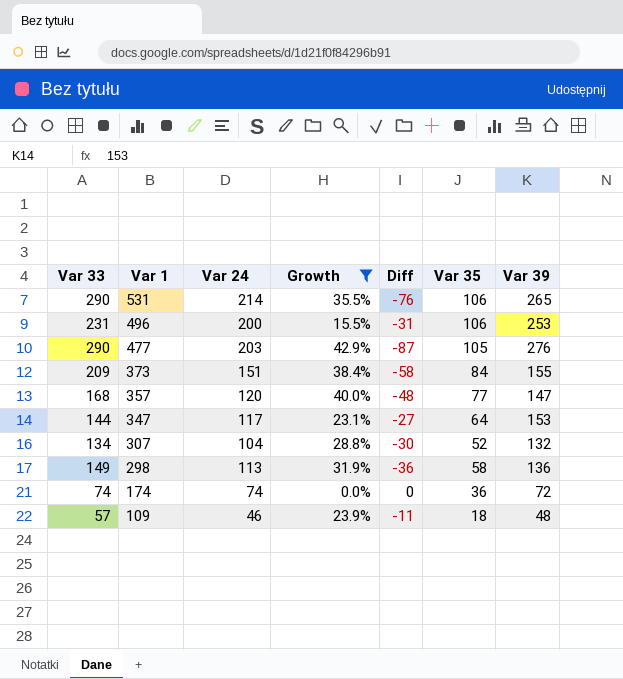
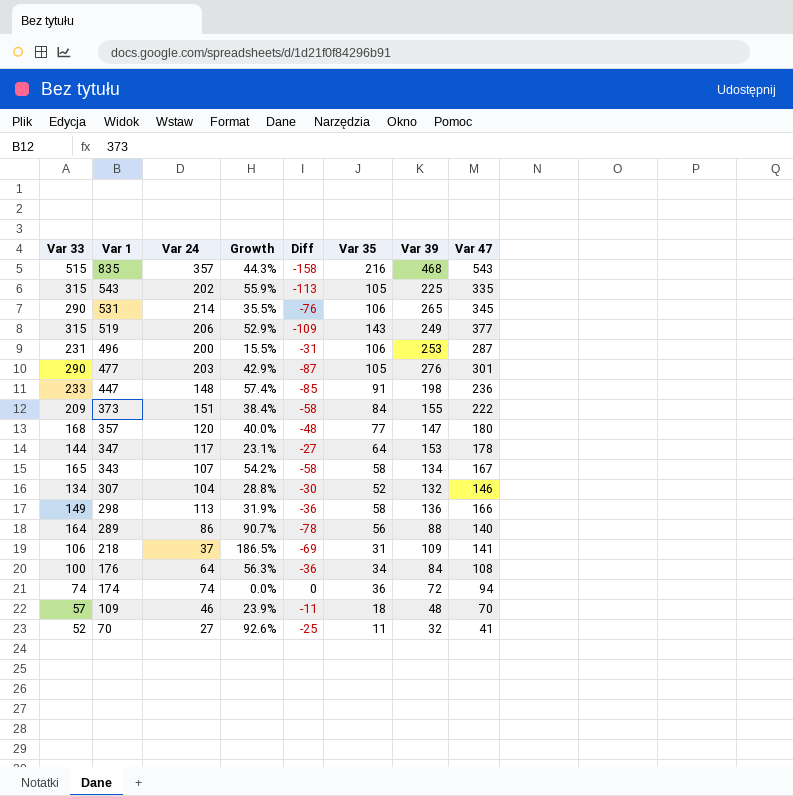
filter: Growth <= 42.9% -> none
column Var 47 | position: none -> 8

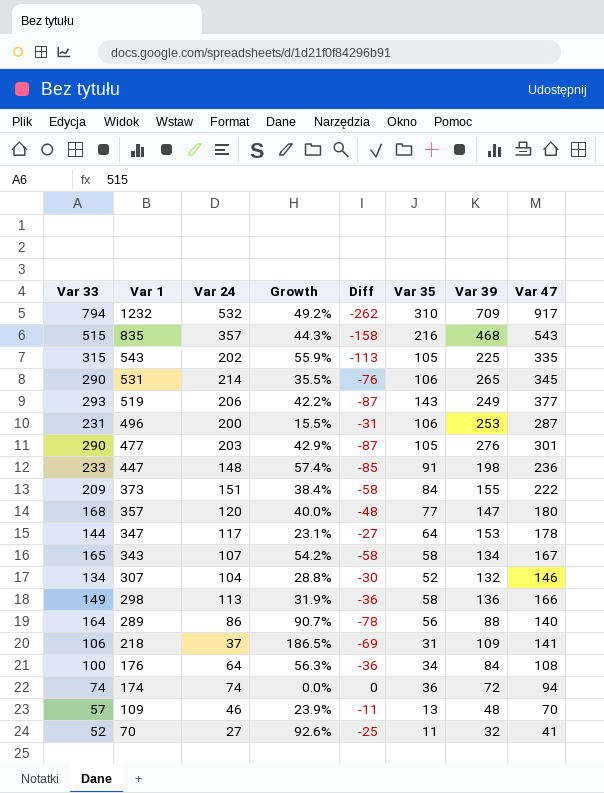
row 1232: none -> 794 | 532 | 49.2% | -262 | 310 | 709 | 917
519 | Var 33: 315 -> 293
519 | Growth: 52.9% -> 42.2%
519 | Diff: -109 -> -87
109 | Var 35: 18 -> 13

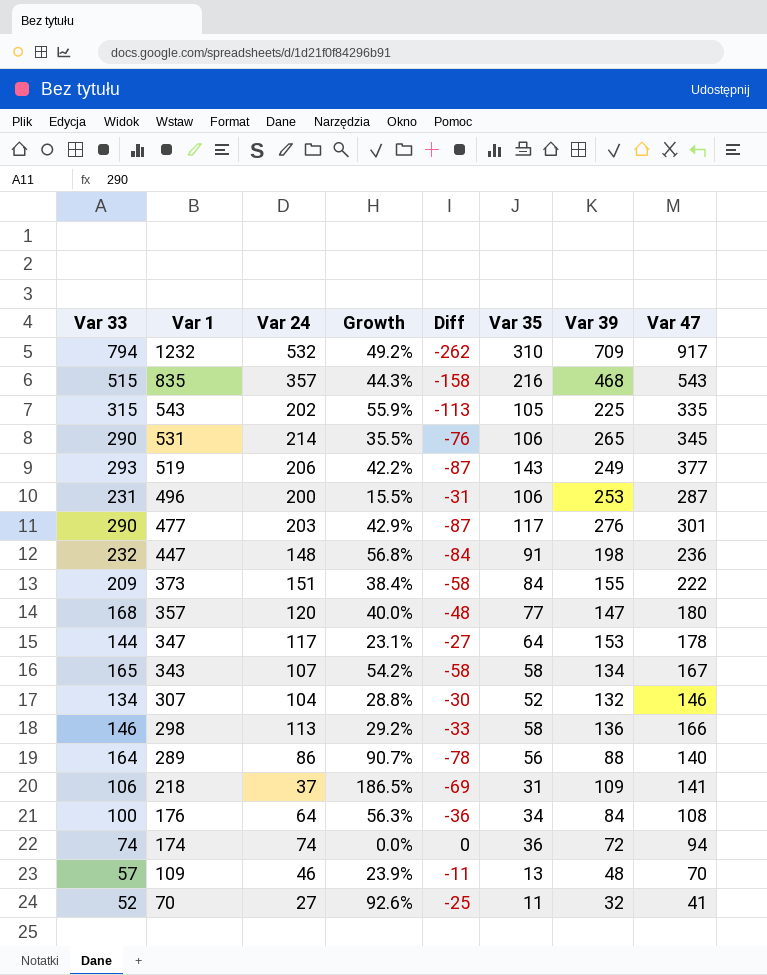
477 | Var 35: 105 -> 117
447 | Var 33: 233 -> 232
447 | Growth: 57.4% -> 56.8%
447 | Diff: -85 -> -84
298 | Var 33: 149 -> 146
298 | Growth: 31.9% -> 29.2%
298 | Diff: -36 -> -33

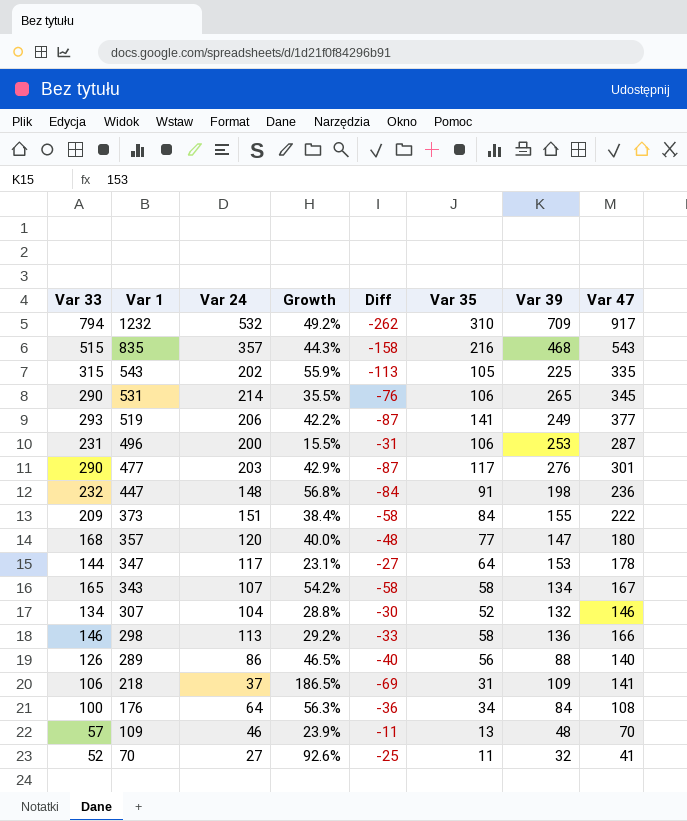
row 174: 74 | 74 | 0.0% | 0 | 36 | 72 | 94 -> none
519 | Var 35: 143 -> 141
289 | Var 33: 164 -> 126
289 | Growth: 90.7% -> 46.5%
289 | Diff: -78 -> -40

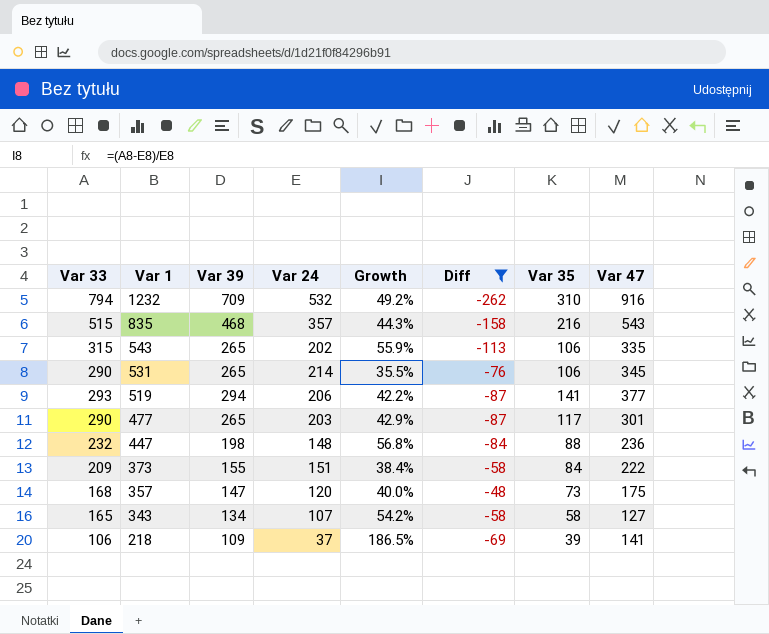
filter: none -> Diff <= -48
column Var 39 | position: 7 -> 3
1232 | Var 47: 917 -> 916
543 | Var 39: 225 -> 265
543 | Var 35: 105 -> 106
519 | Var 39: 249 -> 294
477 | Var 39: 276 -> 265
447 | Var 35: 91 -> 88
357 | Var 35: 77 -> 73
357 | Var 47: 180 -> 175
343 | Var 47: 167 -> 127
218 | Var 35: 31 -> 39

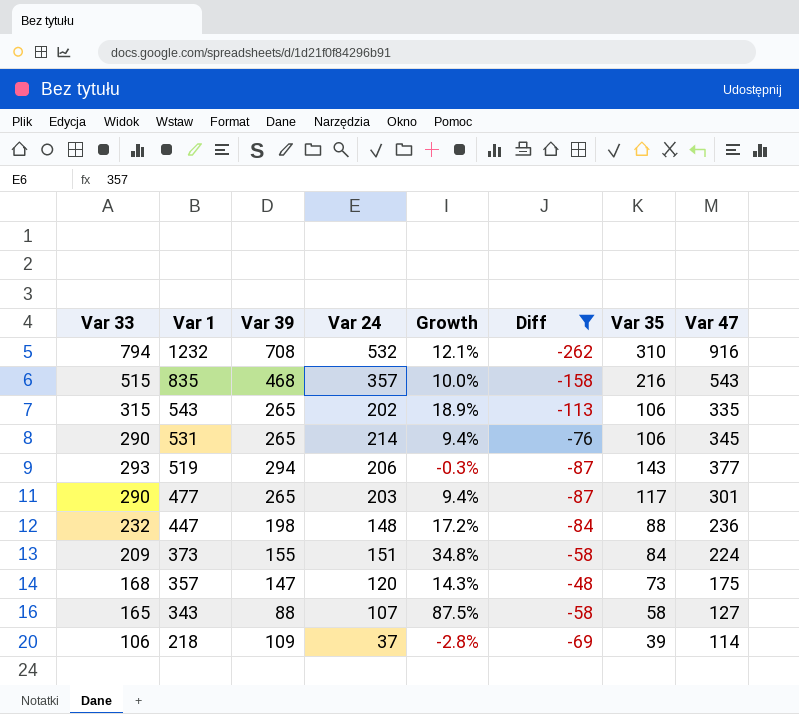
column Growth | formula: ([Var 33] - [Var 24]) / [Var 24] -> ([Var 33] - [Var 39]) / [Var 39]
1232 | Var 39: 709 -> 708
519 | Var 35: 141 -> 143
373 | Var 47: 222 -> 224
343 | Var 39: 134 -> 88
218 | Var 47: 141 -> 114

